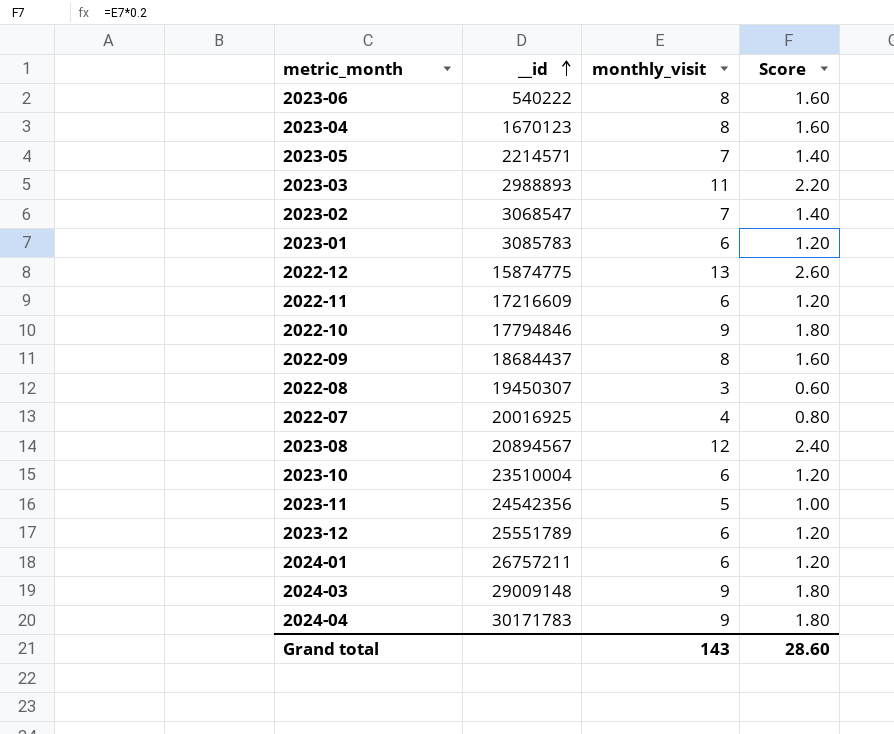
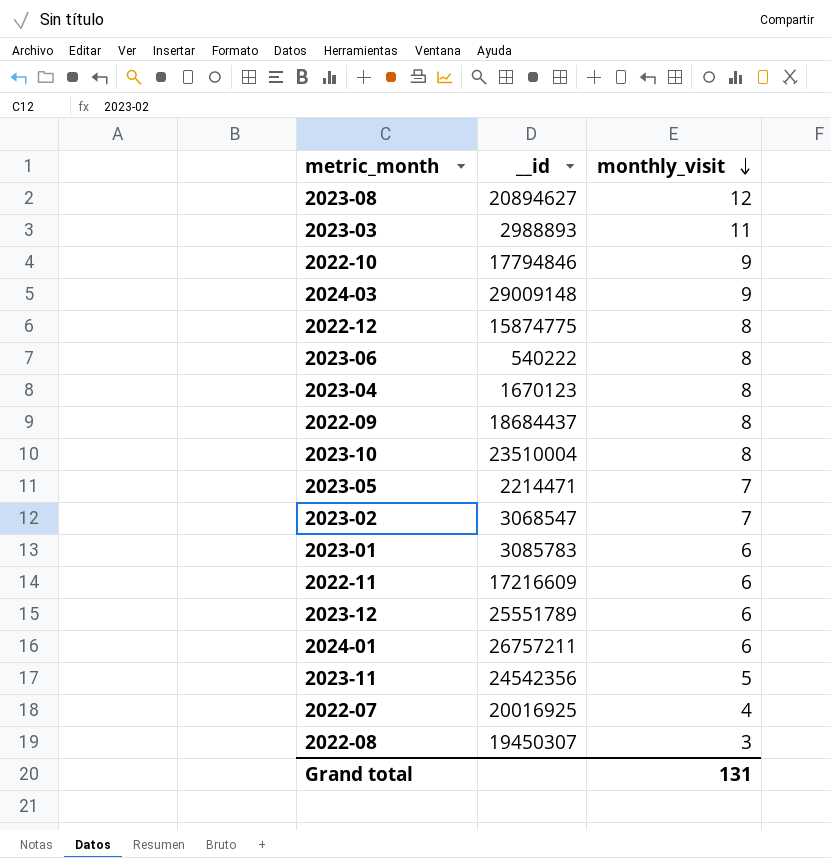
row order: __id ascending -> monthly_visit descending
column Score | formula: [monthly_visit] * 0.2 -> none
row 2024-04: 30171783 | 9 | 1.80 -> none
2023-08 | __id: 20894567 -> 20894627
2022-12 | monthly_visit: 13 -> 8
2023-10 | monthly_visit: 6 -> 8
2023-05 | __id: 2214571 -> 2214471
Grand total | monthly_visit: 143 -> 131

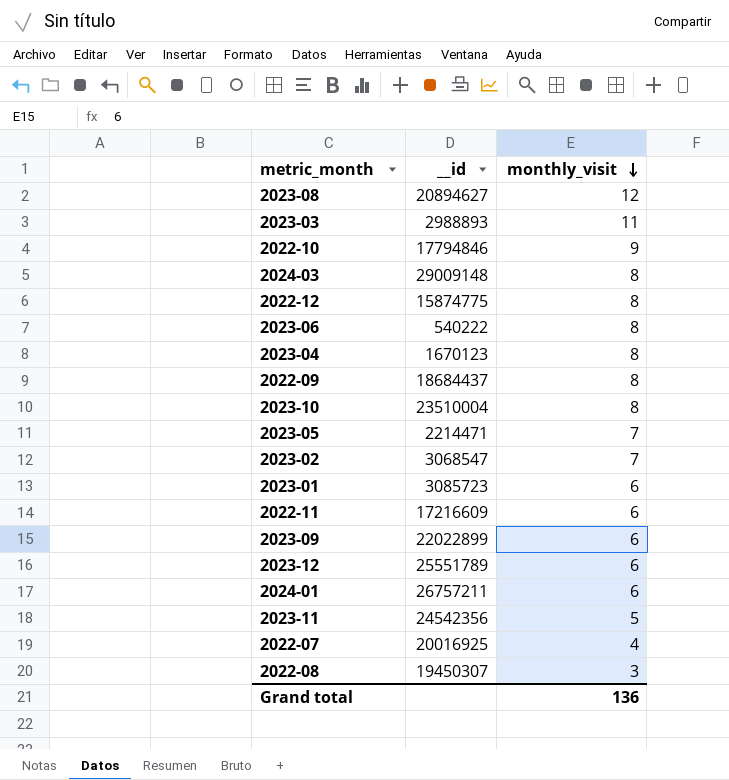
2024-03 | monthly_visit: 9 -> 8
2023-01 | __id: 3085783 -> 3085723
row 2023-09: none -> 22022899 | 6
Grand total | monthly_visit: 131 -> 136

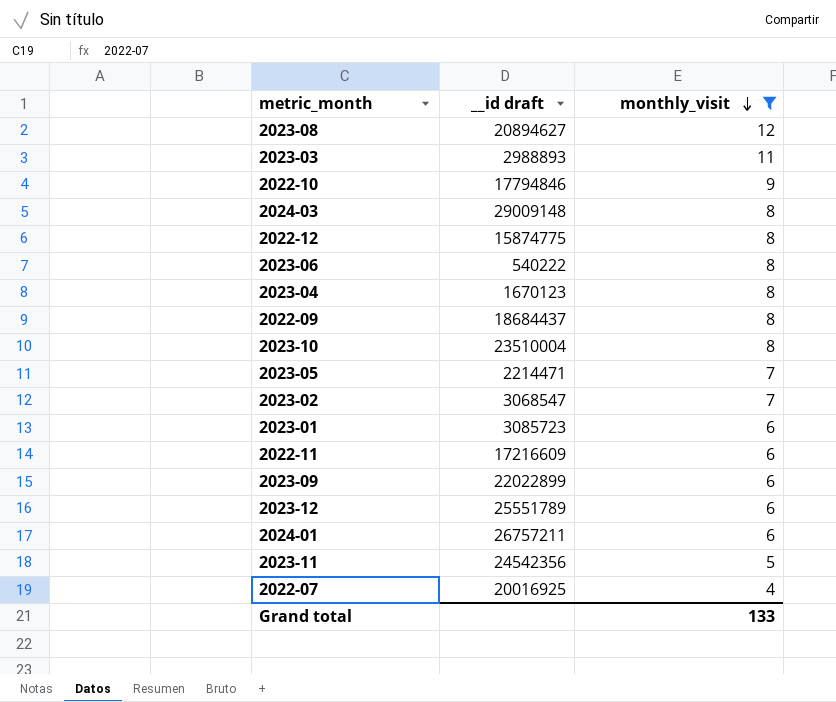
filter: none -> monthly_visit != 3
column name: __id -> __id draft
Grand total | monthly_visit: 136 -> 133

